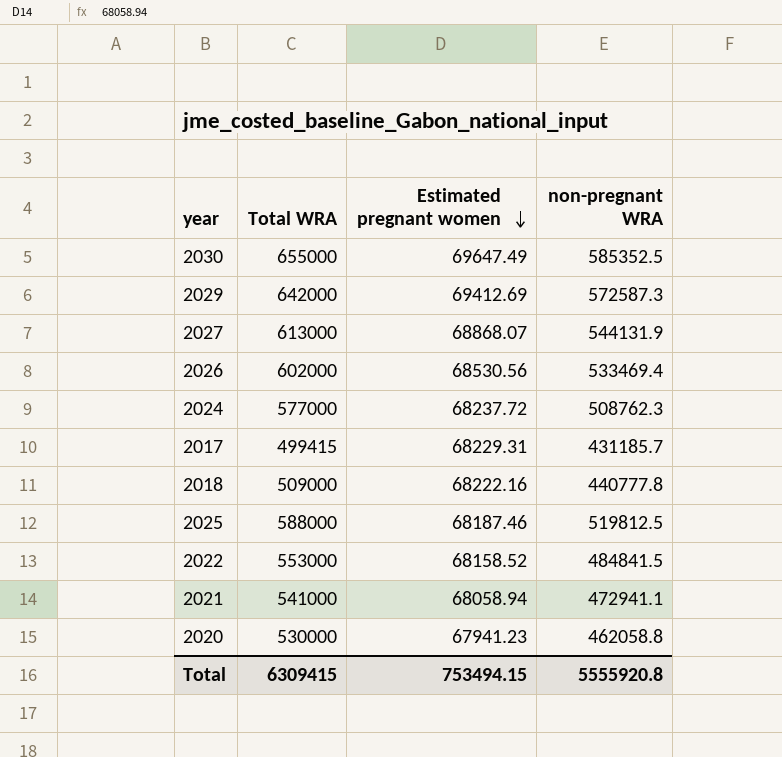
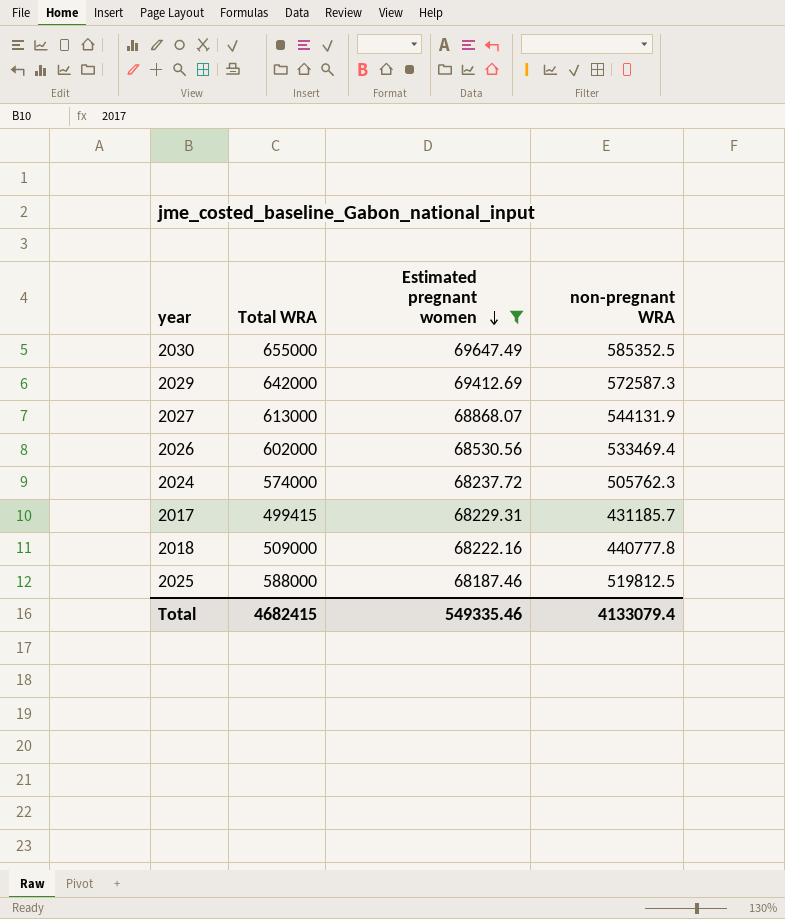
filter: none -> Estimated pregnant women >= 68187.46
2024 | Total WRA: 577000 -> 574000
2024 | non-pregnant WRA: 508762.3 -> 505762.3
Total | Total WRA: 6309415 -> 4682415
Total | Estimated pregnant women: 753494.15 -> 549335.46
Total | non-pregnant WRA: 5555920.8 -> 4133079.4

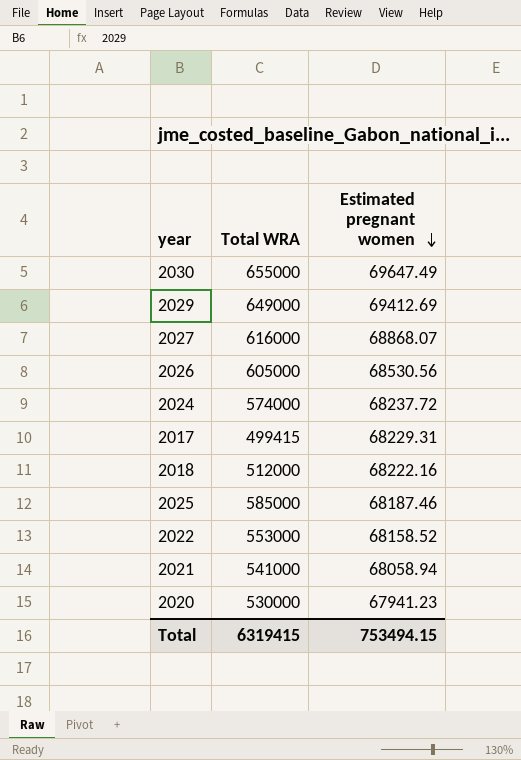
filter: Estimated pregnant women >= 68187.46 -> none
column non-pregnant WRA | formula: [Total WRA] - [Estimated pregnant women] -> none
2029 | Total WRA: 642000 -> 649000
2027 | Total WRA: 613000 -> 616000
2026 | Total WRA: 602000 -> 605000
2018 | Total WRA: 509000 -> 512000
2025 | Total WRA: 588000 -> 585000
Total | Total WRA: 4682415 -> 6319415
Total | Estimated pregnant women: 549335.46 -> 753494.15

